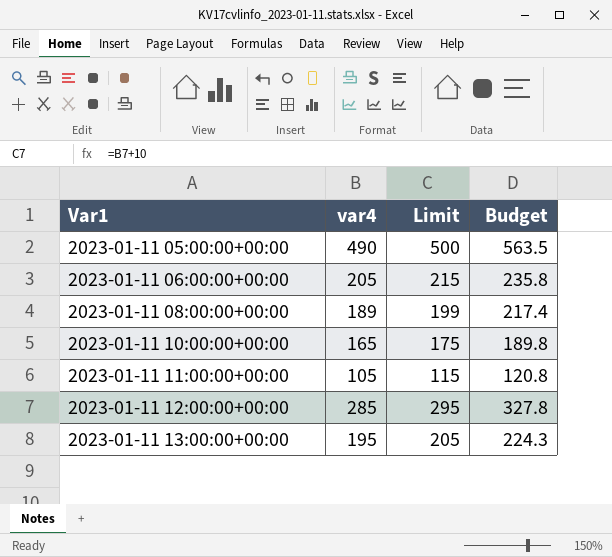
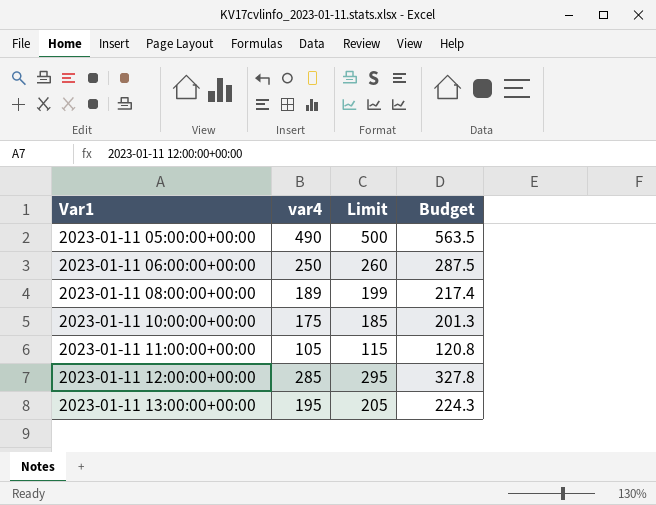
2023-01-11 06:00:00+00:00 | var4: 205 -> 250
2023-01-11 06:00:00+00:00 | Limit: 215 -> 260
2023-01-11 06:00:00+00:00 | Budget: 235.8 -> 287.5
2023-01-11 10:00:00+00:00 | var4: 165 -> 175
2023-01-11 10:00:00+00:00 | Limit: 175 -> 185
2023-01-11 10:00:00+00:00 | Budget: 189.8 -> 201.3

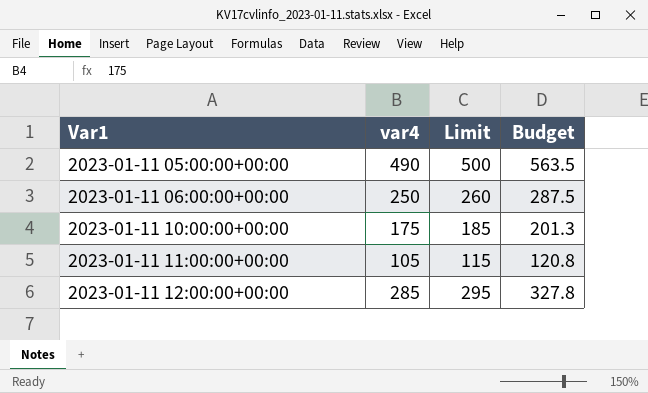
row 2023-01-11 08:00:00+00:00: 189 | 199 | 217.4 -> none
row 2023-01-11 13:00:00+00:00: 195 | 205 | 224.3 -> none

